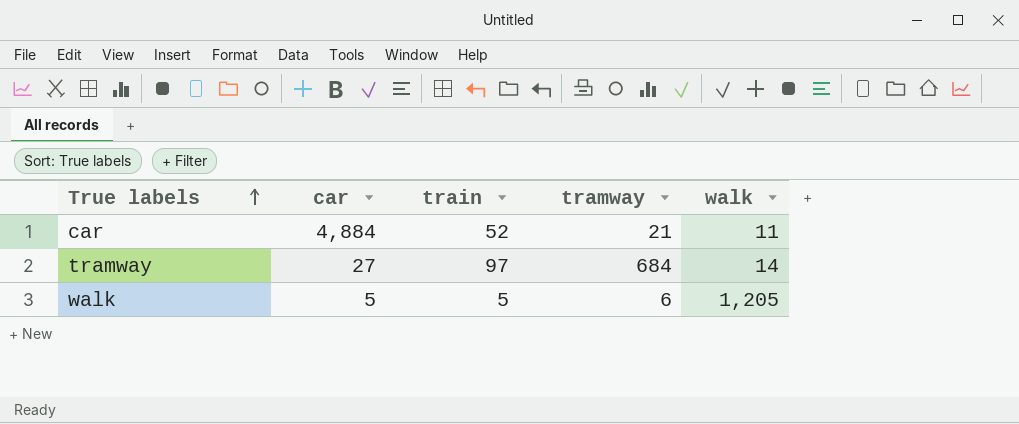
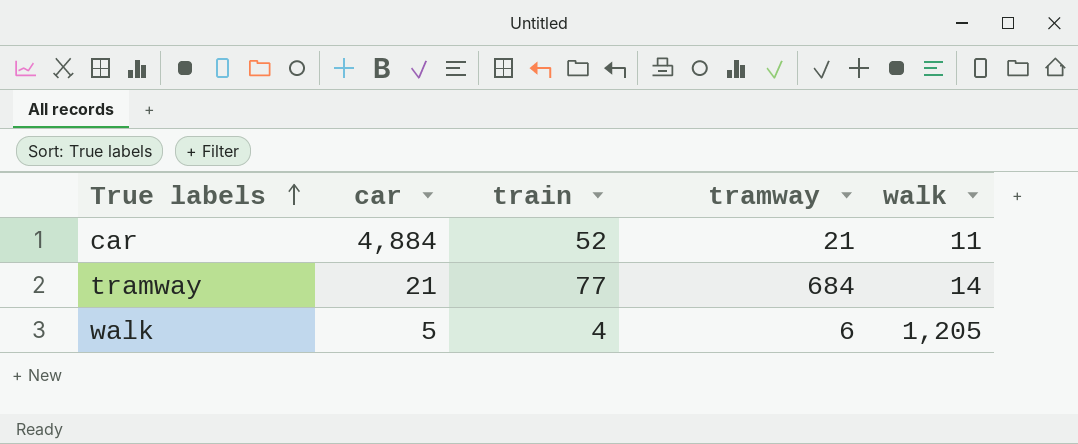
tramway | car: 27 -> 21
tramway | train: 97 -> 77
walk | train: 5 -> 4

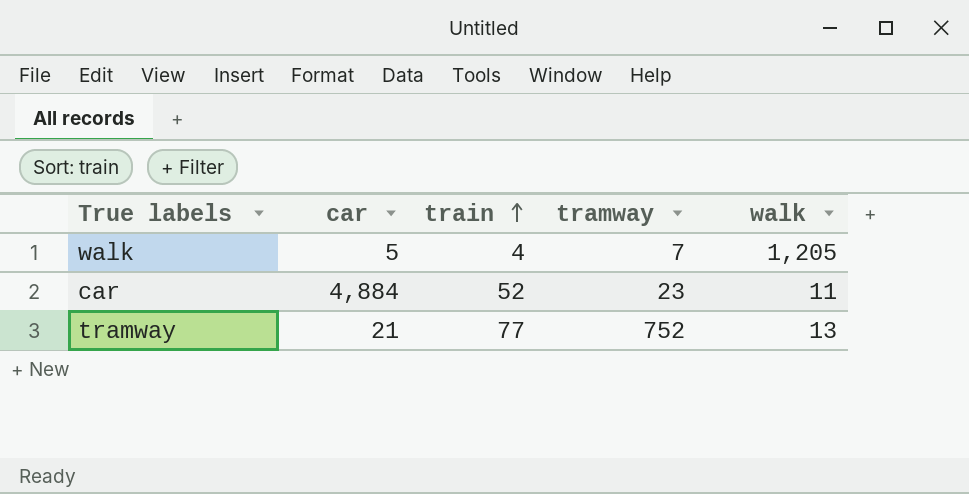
row order: True labels ascending -> train ascending
walk | tramway: 6 -> 7
car | tramway: 21 -> 23
tramway | tramway: 684 -> 752
tramway | walk: 14 -> 13

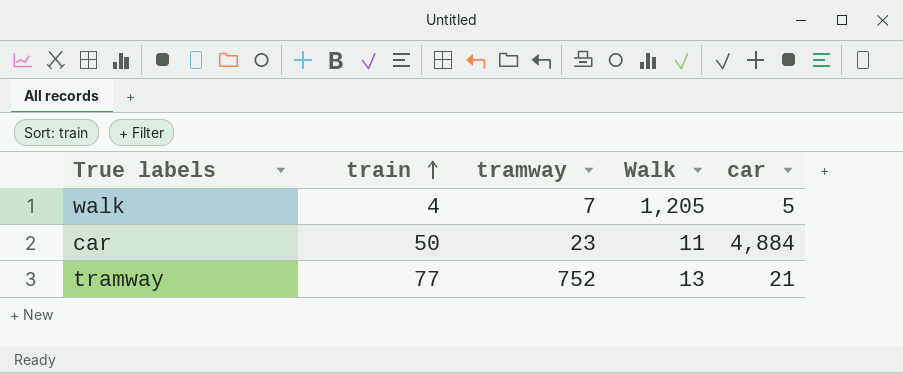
column name: walk -> Walk
column car | position: 2 -> 5
car | train: 52 -> 50

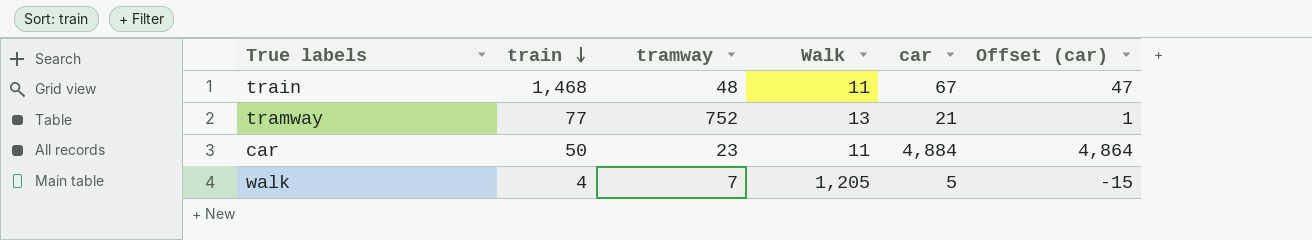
row order: train ascending -> train descending
column Offset (car) | formula: none -> [car] - 20
row train: none -> 1,468 | 48 | 11 | 67 | 47

